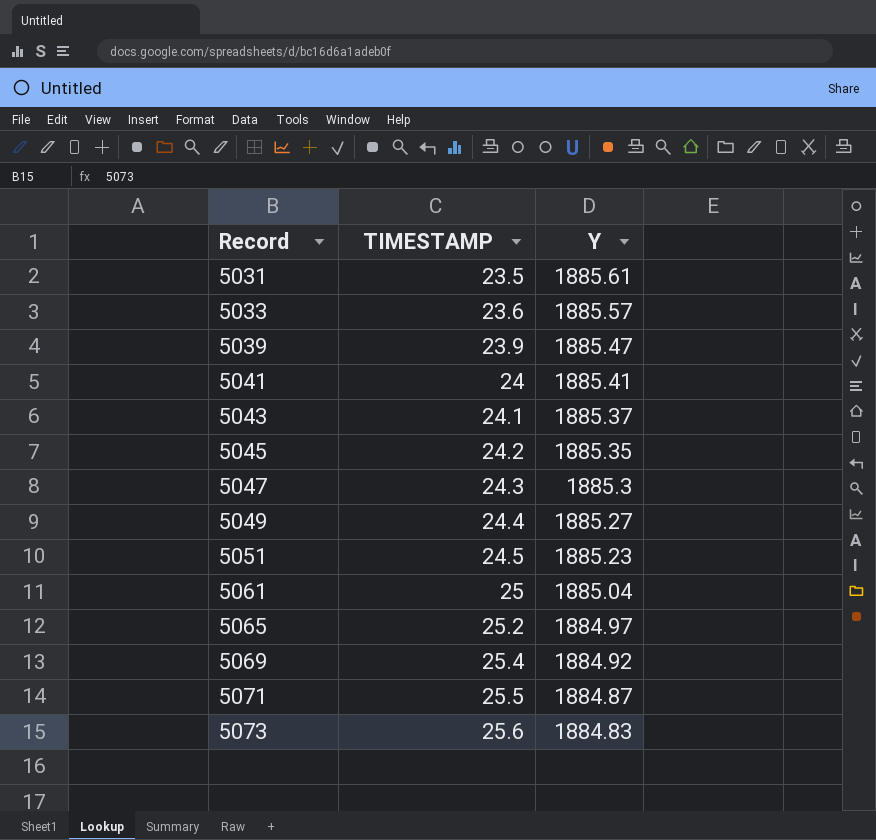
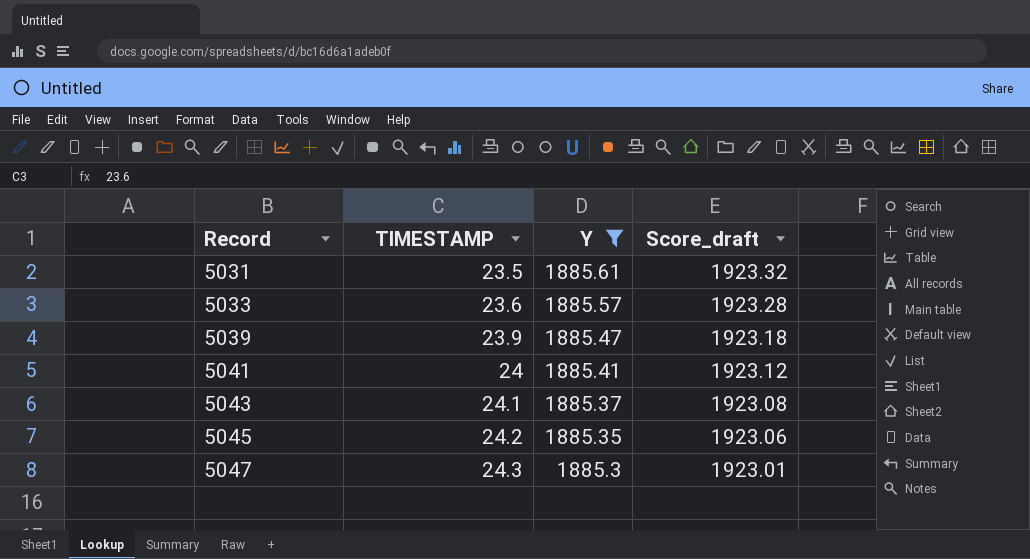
filter: none -> Y >= 1885.3
column Score_draft | formula: none -> [Y] * 1.02

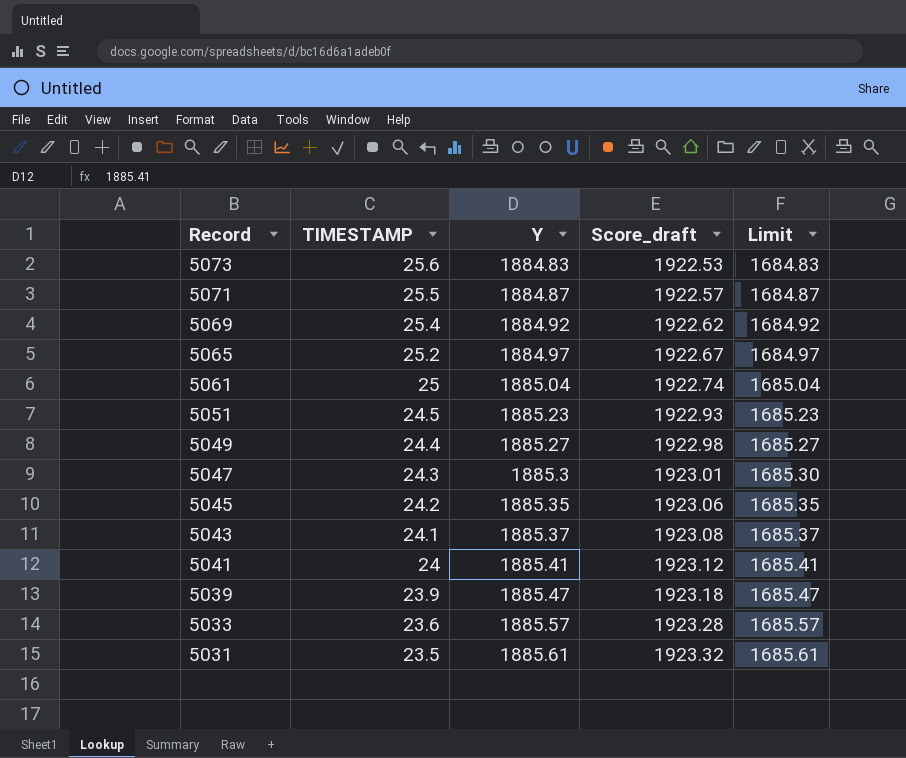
filter: Y >= 1885.3 -> none
row order: Record ascending -> Record descending
column Limit | formula: none -> [Y] - 200

